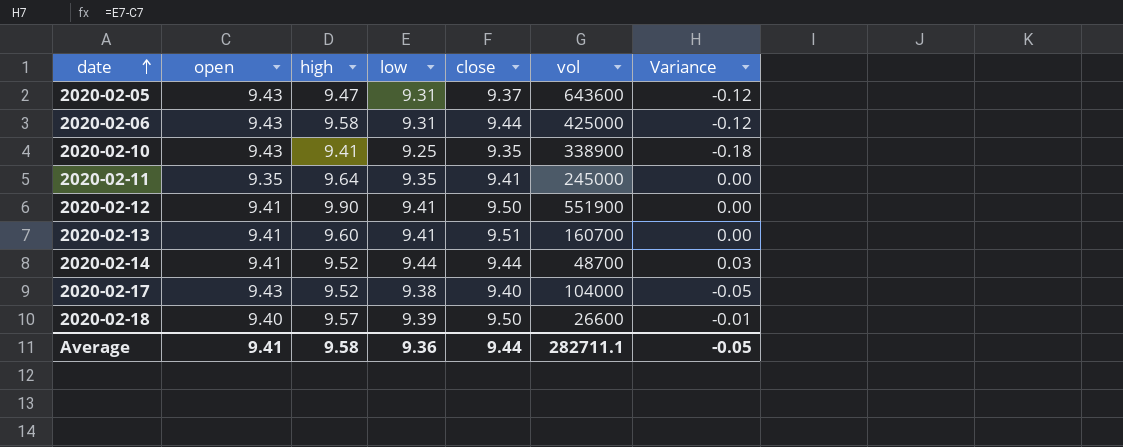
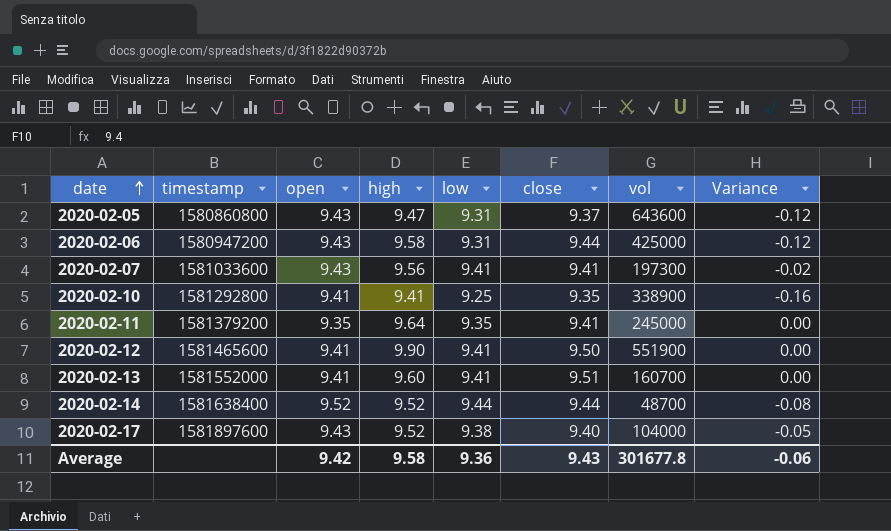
column timestamp | position: none -> 2
row 2020-02-18: 9.40 | 9.57 | 9.39 | 9.50 | 26600 | -0.01 -> none
row 2020-02-07: none -> 1581033600 | 9.43 | 9.56 | 9.41 | 9.41 | 197300 | -0.02
2020-02-10 | open: 9.43 -> 9.41
2020-02-10 | Variance: -0.18 -> -0.16
2020-02-14 | open: 9.41 -> 9.52
2020-02-14 | Variance: 0.03 -> -0.08
Average | open: 9.41 -> 9.42
Average | close: 9.44 -> 9.43
Average | vol: 282711.1 -> 301677.8
Average | Variance: -0.05 -> -0.06

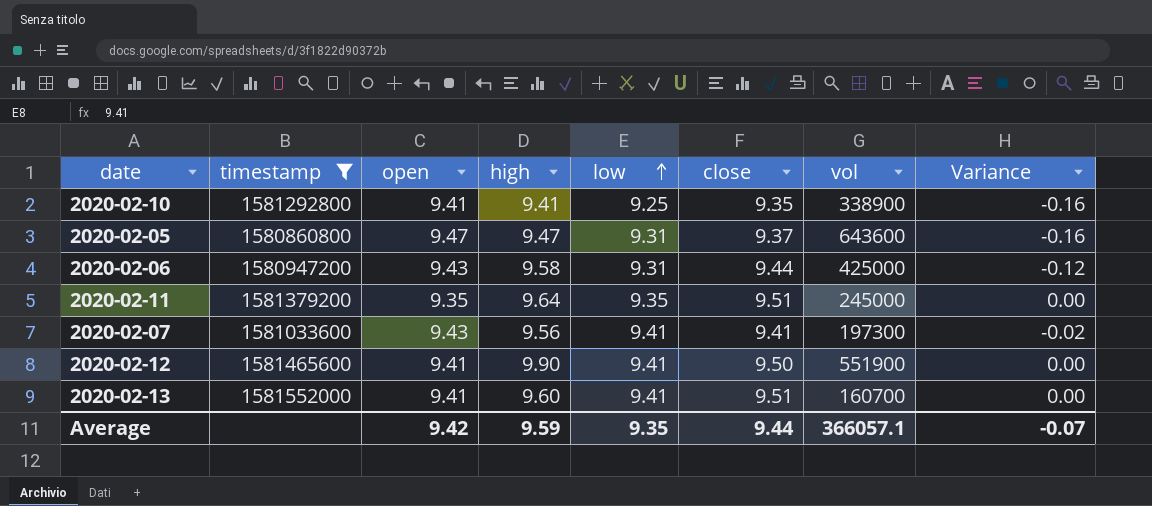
filter: none -> timestamp <= 1581552000
row order: date ascending -> low ascending
2020-02-05 | open: 9.43 -> 9.47
2020-02-05 | Variance: -0.12 -> -0.16
2020-02-11 | close: 9.41 -> 9.51
Average | high: 9.58 -> 9.59
Average | low: 9.36 -> 9.35
Average | close: 9.43 -> 9.44
Average | vol: 301677.8 -> 366057.1
Average | Variance: -0.06 -> -0.07

